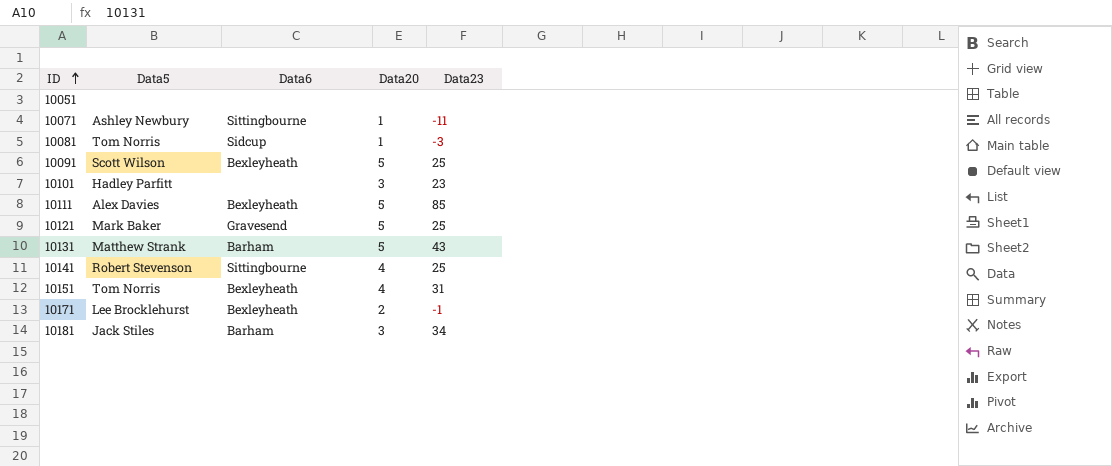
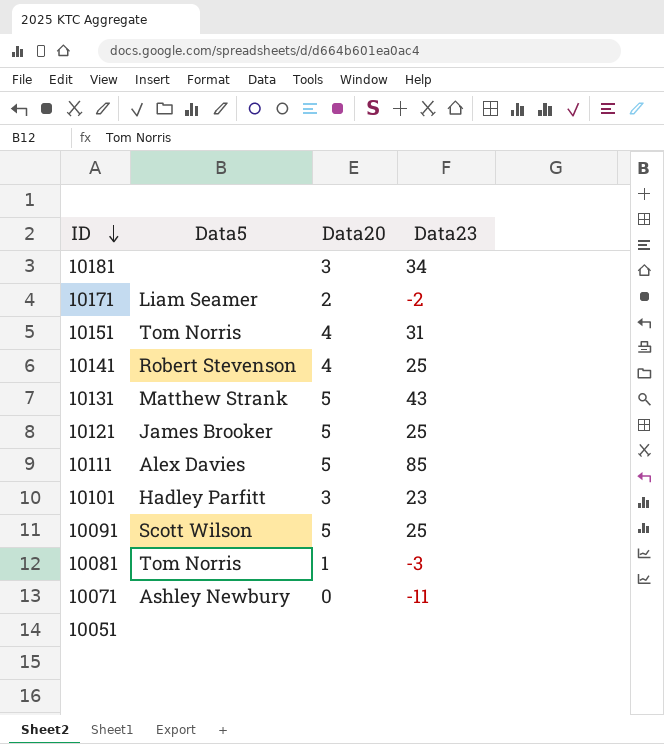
row order: ID ascending -> ID descending
column Data6 | position: 3 -> none
10181 | Data5: Jack Stiles -> none
10171 | Data5: Lee Brocklehurst -> Liam Seamer
10171 | Data23: -1 -> -2
10121 | Data5: Mark Baker -> James Brooker
10071 | Data20: 1 -> 0

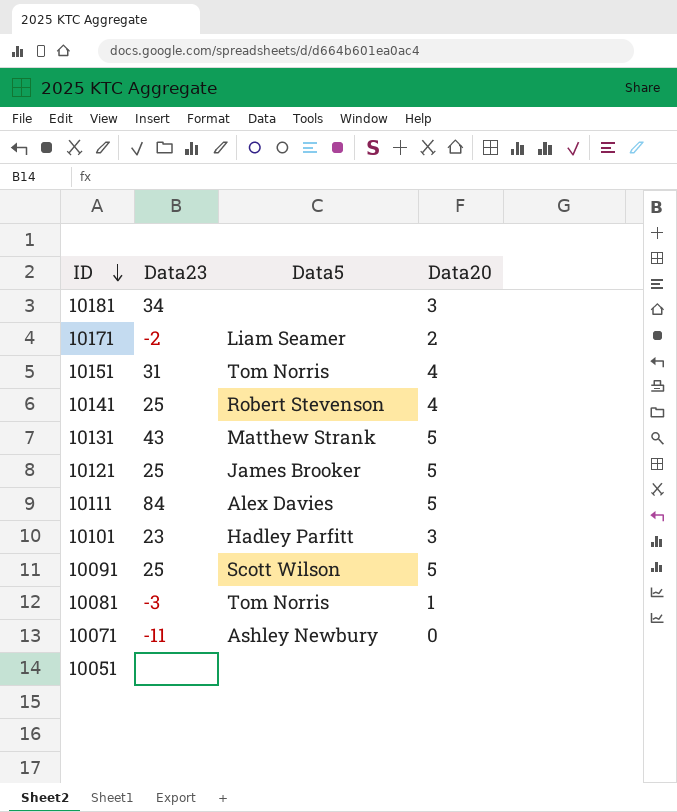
column Data23 | position: 4 -> 2
10111 | Data23: 85 -> 84

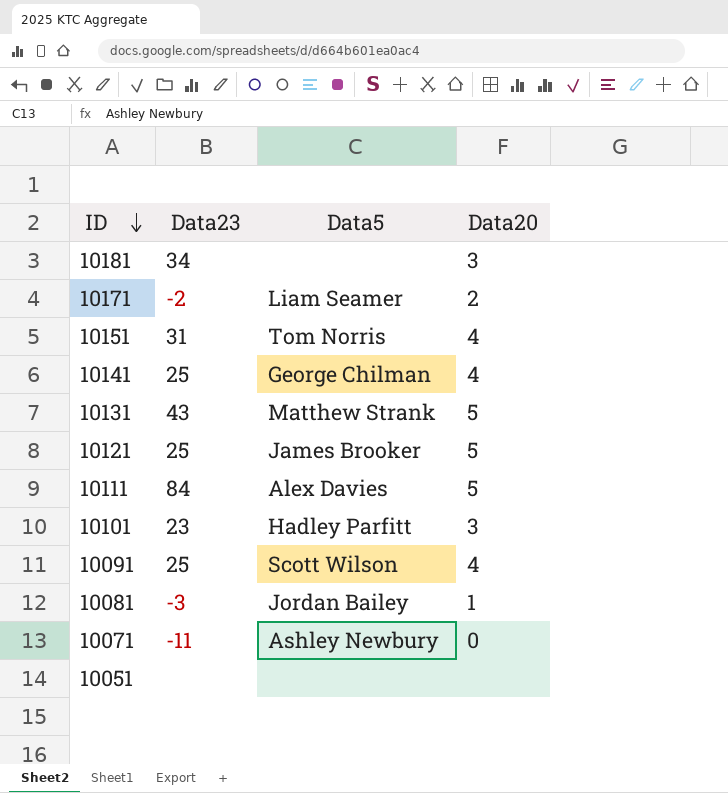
10141 | Data5: Robert Stevenson -> George Chilman
10091 | Data20: 5 -> 4
10081 | Data5: Tom Norris -> Jordan Bailey

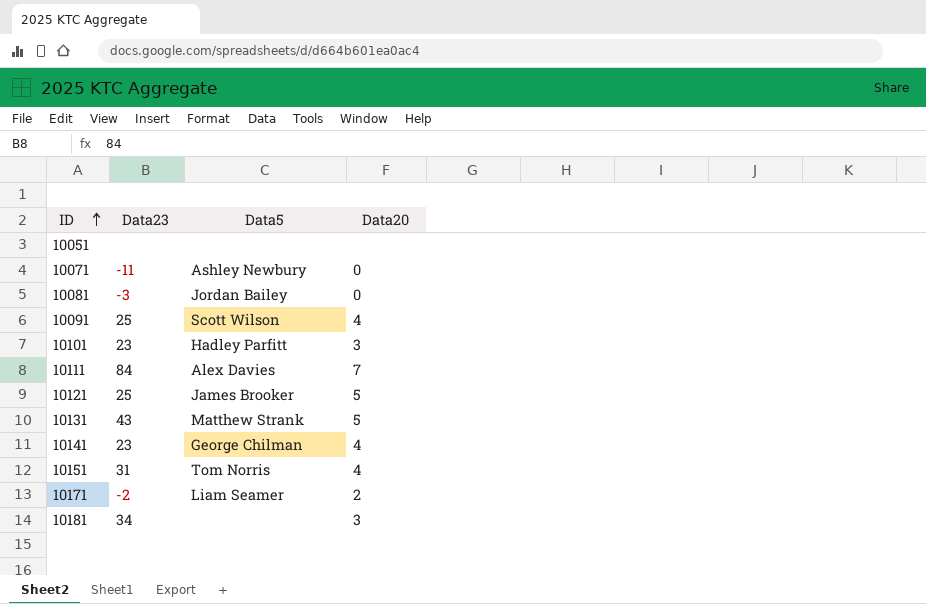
row order: ID descending -> ID ascending
10081 | Data20: 1 -> 0
10111 | Data20: 5 -> 7
10141 | Data23: 25 -> 23

